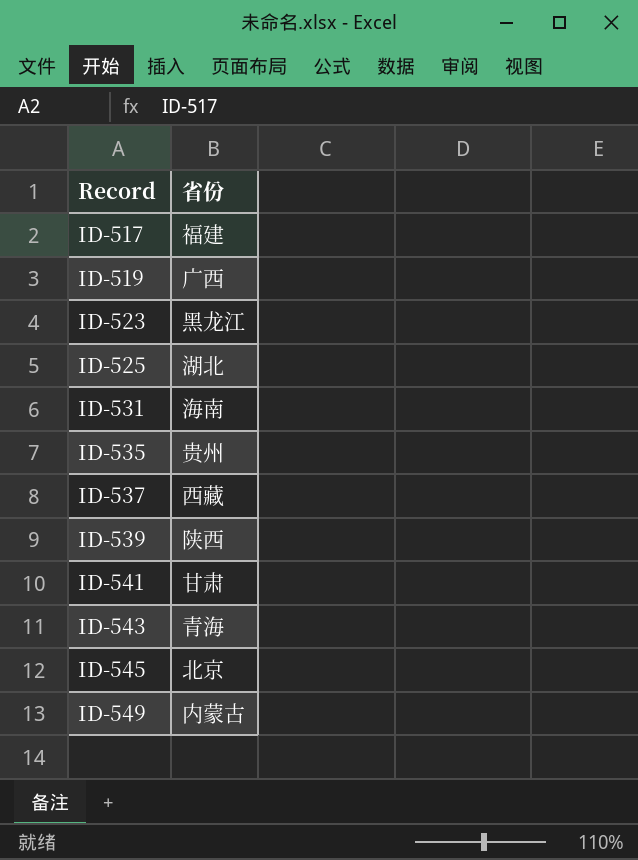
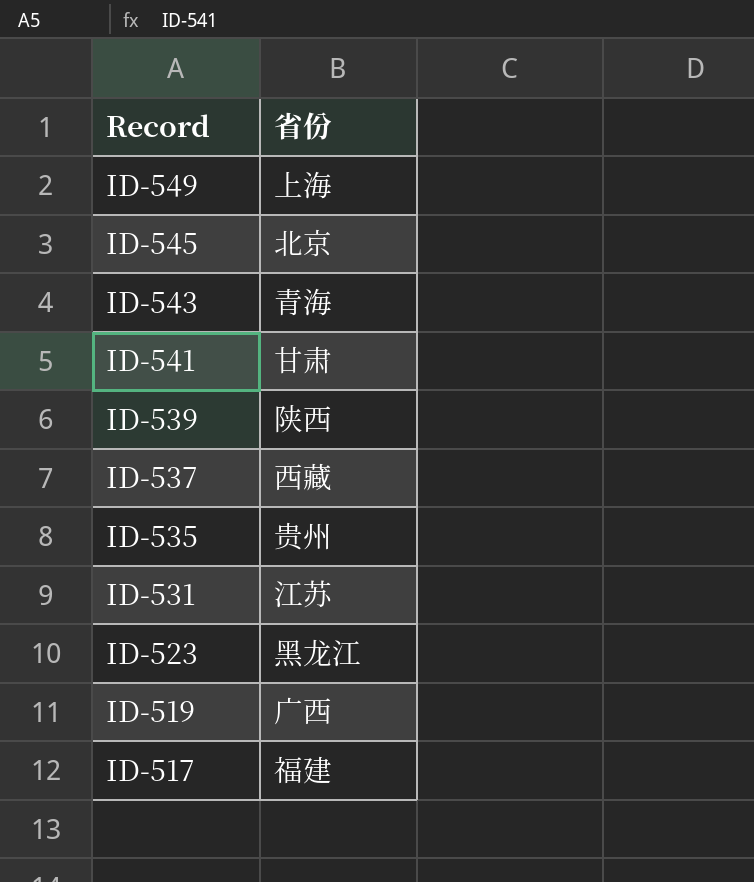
row order: Record ascending -> Record descending
row ID-525: 湖北 -> none
ID-549 | 省份: 内蒙古 -> 上海
ID-531 | 省份: 海南 -> 江苏

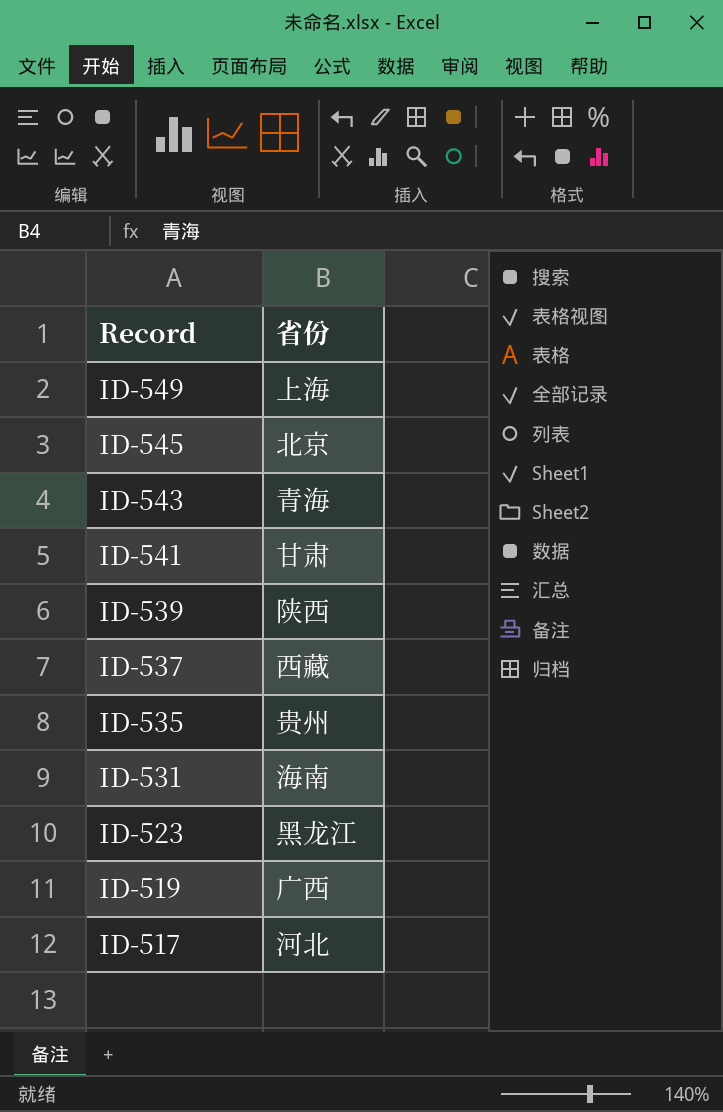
ID-531 | 省份: 江苏 -> 海南
ID-517 | 省份: 福建 -> 河北

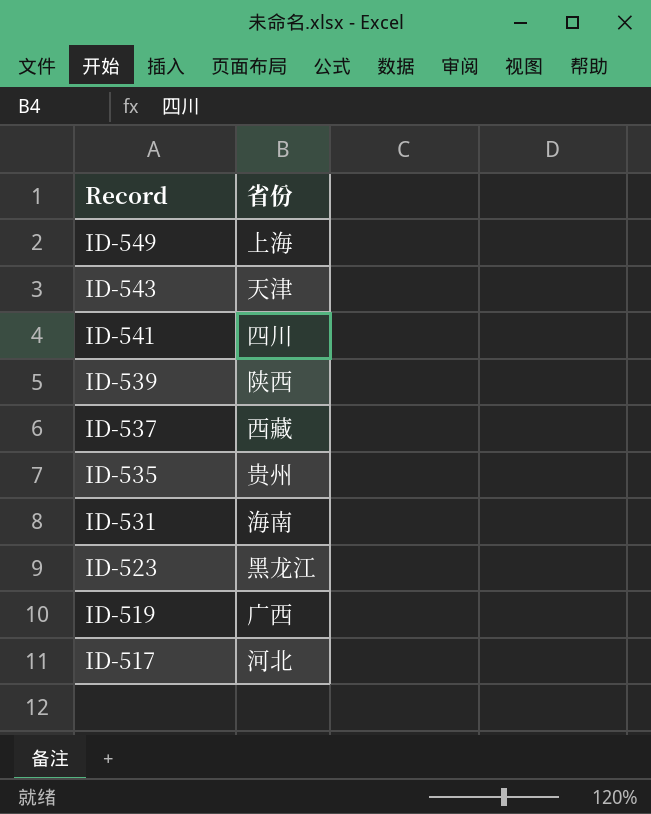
row ID-545: 北京 -> none
ID-543 | 省份: 青海 -> 天津
ID-541 | 省份: 甘肃 -> 四川

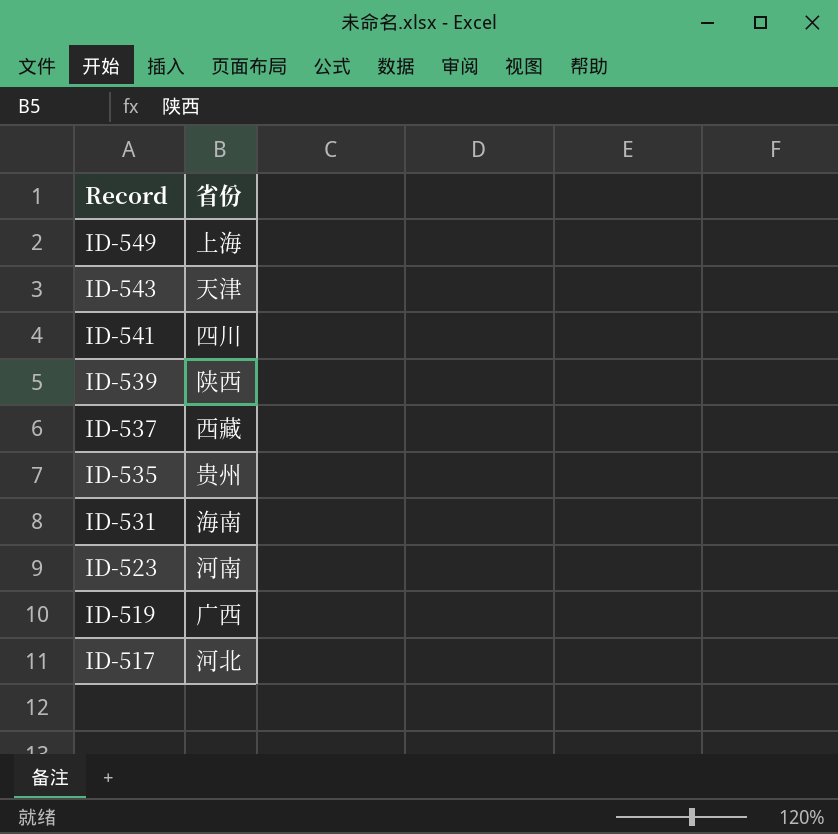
ID-523 | 省份: 黑龙江 -> 河南

